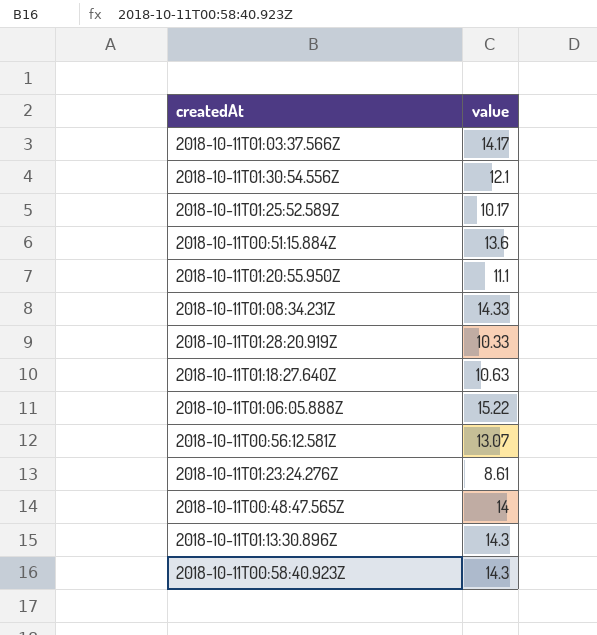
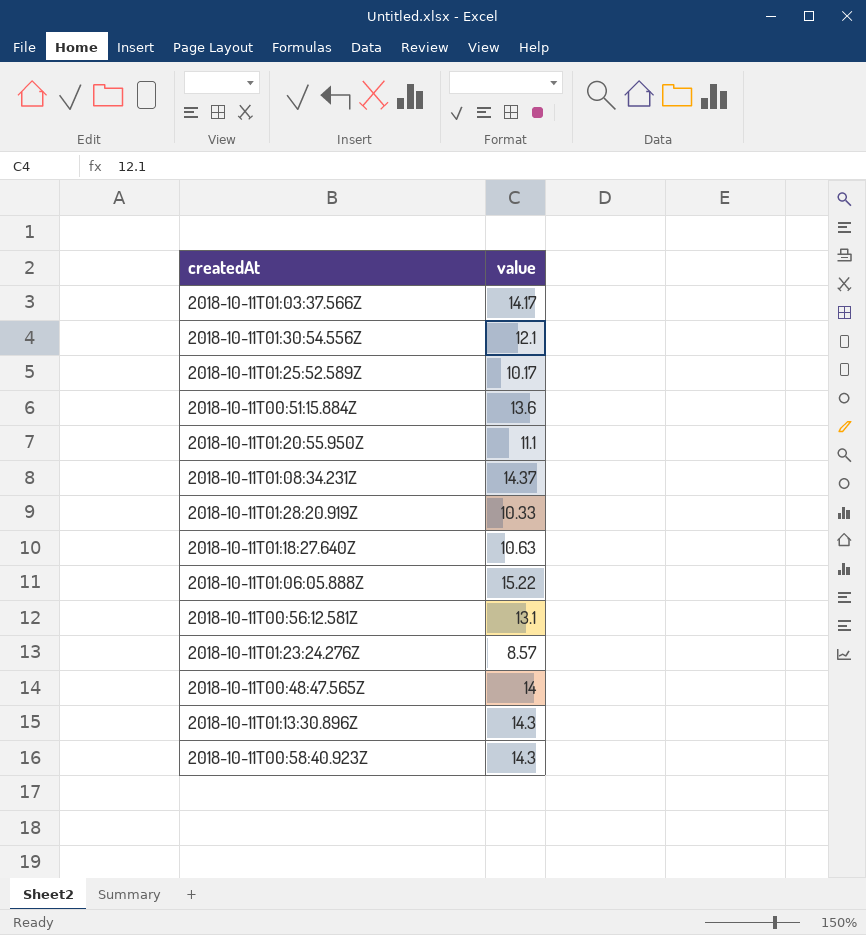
2018-10-11T01:08:34.231Z | value: 14.33 -> 14.37
2018-10-11T00:56:12.581Z | value: 13.07 -> 13.1
2018-10-11T01:23:24.276Z | value: 8.61 -> 8.57

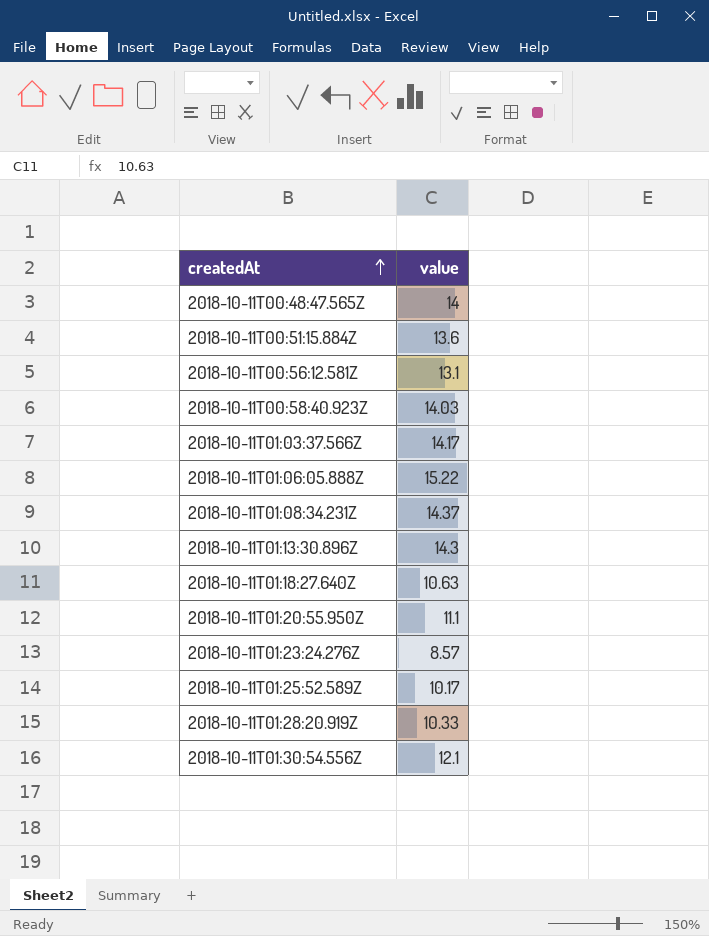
row order: none -> createdAt ascending
2018-10-11T00:58:40.923Z | value: 14.3 -> 14.03

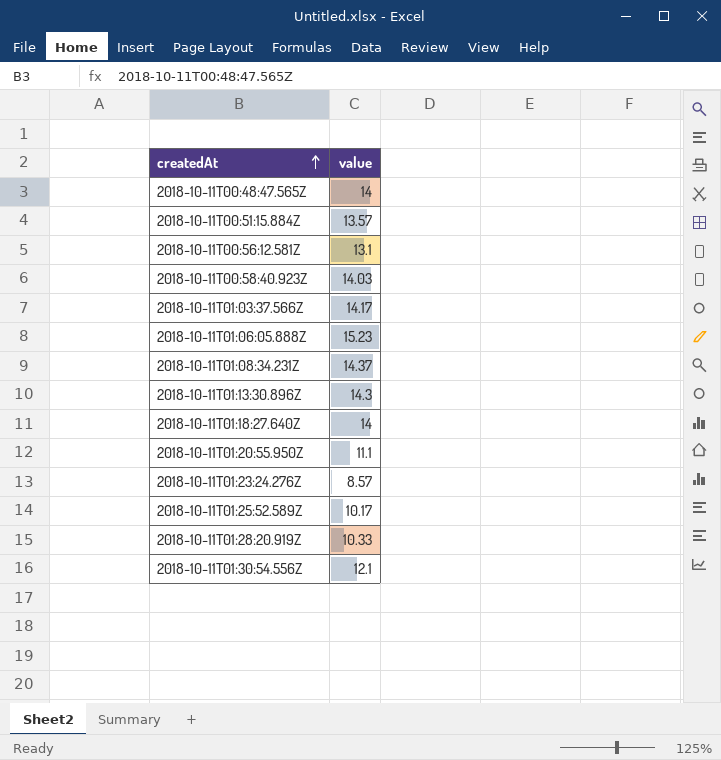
2018-10-11T00:51:15.884Z | value: 13.6 -> 13.57
2018-10-11T01:06:05.888Z | value: 15.22 -> 15.23
2018-10-11T01:18:27.640Z | value: 10.63 -> 14

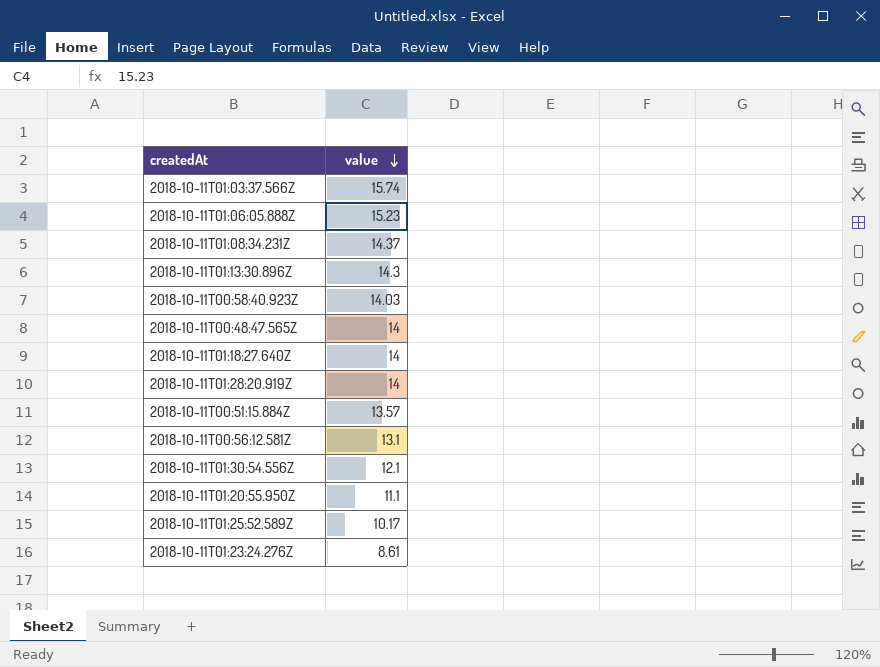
row order: createdAt ascending -> value descending
2018-10-11T01:03:37.566Z | value: 14.17 -> 15.74
2018-10-11T01:28:20.919Z | value: 10.33 -> 14
2018-10-11T01:23:24.276Z | value: 8.57 -> 8.61

